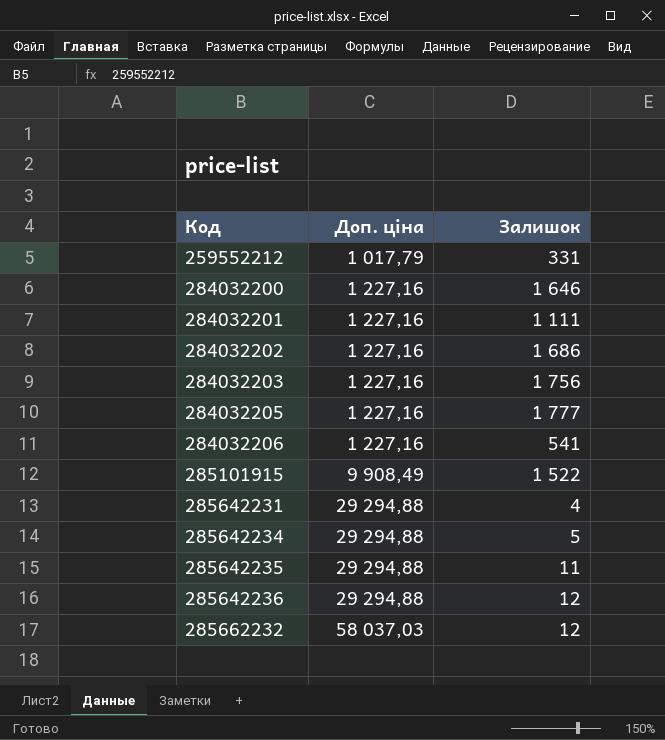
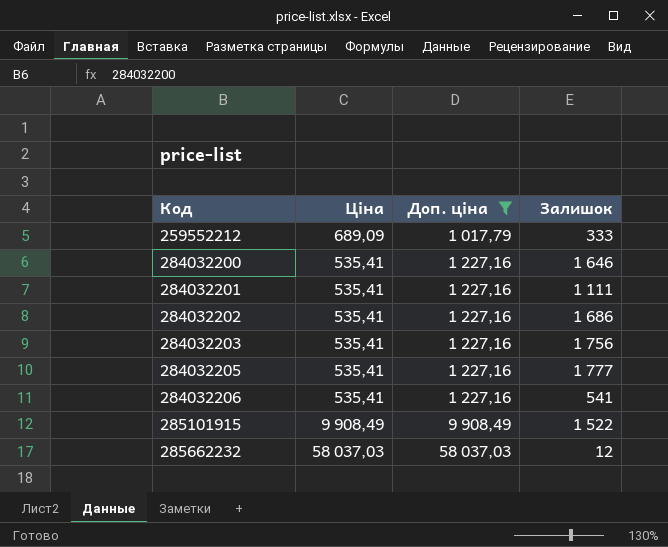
filter: none -> Доп. ціна != 29 294,88
column Ціна | position: none -> 2
259552212 | Залишок: 331 -> 333

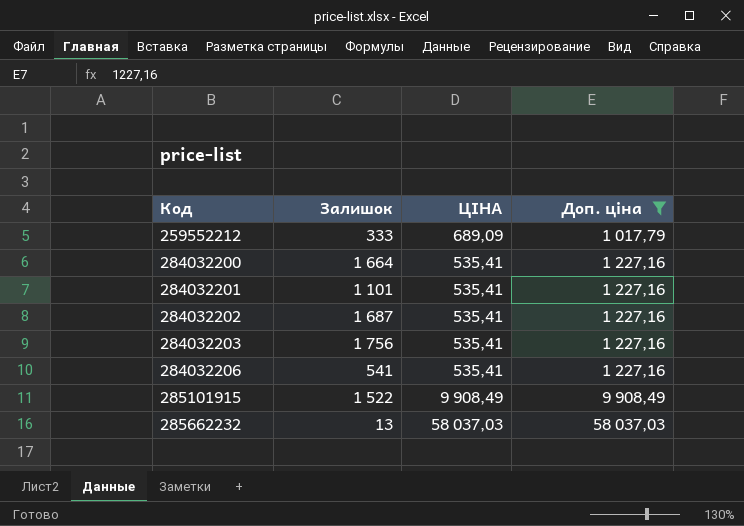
column Залишок | position: 4 -> 2
column name: Ціна -> ЦІНА
row 284032205: 535,41 | 1 227,16 | 1 777 -> none
284032200 | Залишок: 1 646 -> 1 664
284032201 | Залишок: 1 111 -> 1 101
284032202 | Залишок: 1 686 -> 1 687
285662232 | Залишок: 12 -> 13

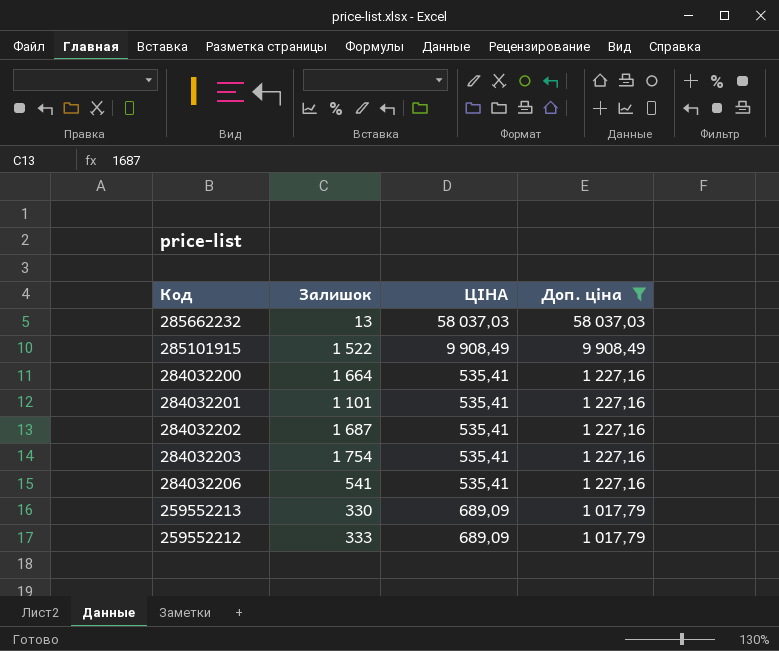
row order: Код ascending -> Доп. ціна descending
284032203 | Залишок: 1 756 -> 1 754
row 259552213: none -> 330 | 689,09 | 1 017,79

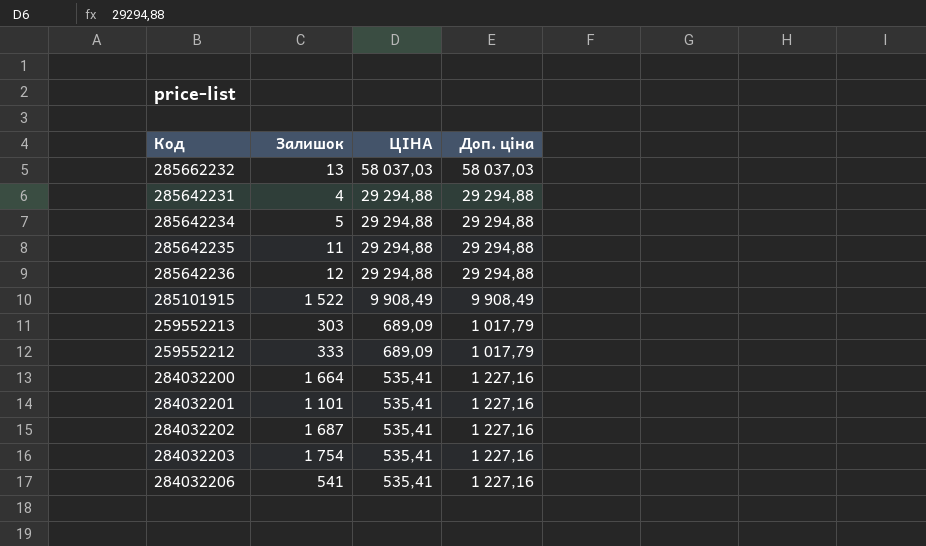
filter: Доп. ціна != 29 294,88 -> none
row order: Доп. ціна descending -> ЦІНА descending
259552213 | Залишок: 330 -> 303

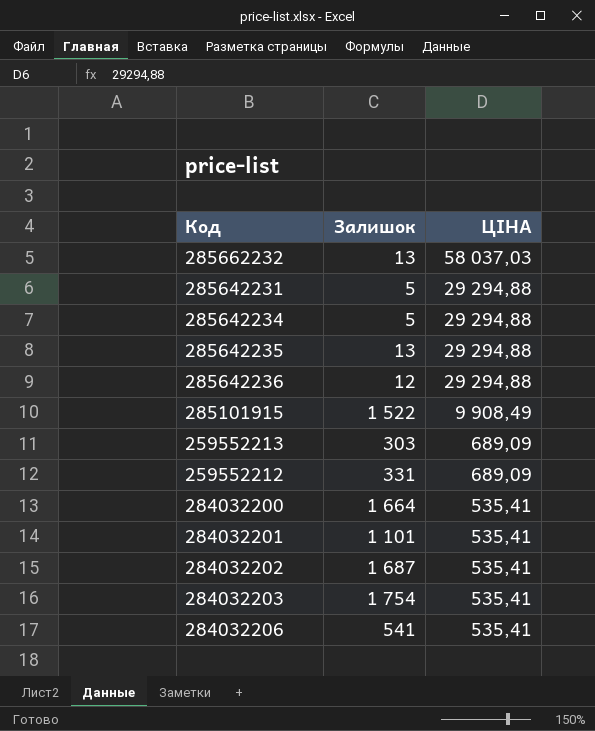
column Доп. ціна | position: 4 -> none
285642231 | Залишок: 4 -> 5
285642235 | Залишок: 11 -> 13
259552212 | Залишок: 333 -> 331

